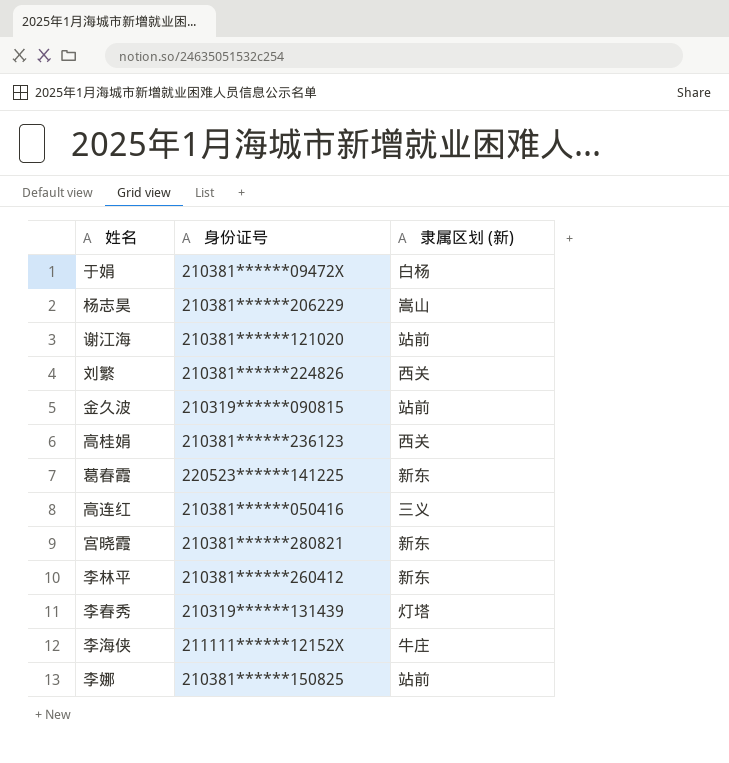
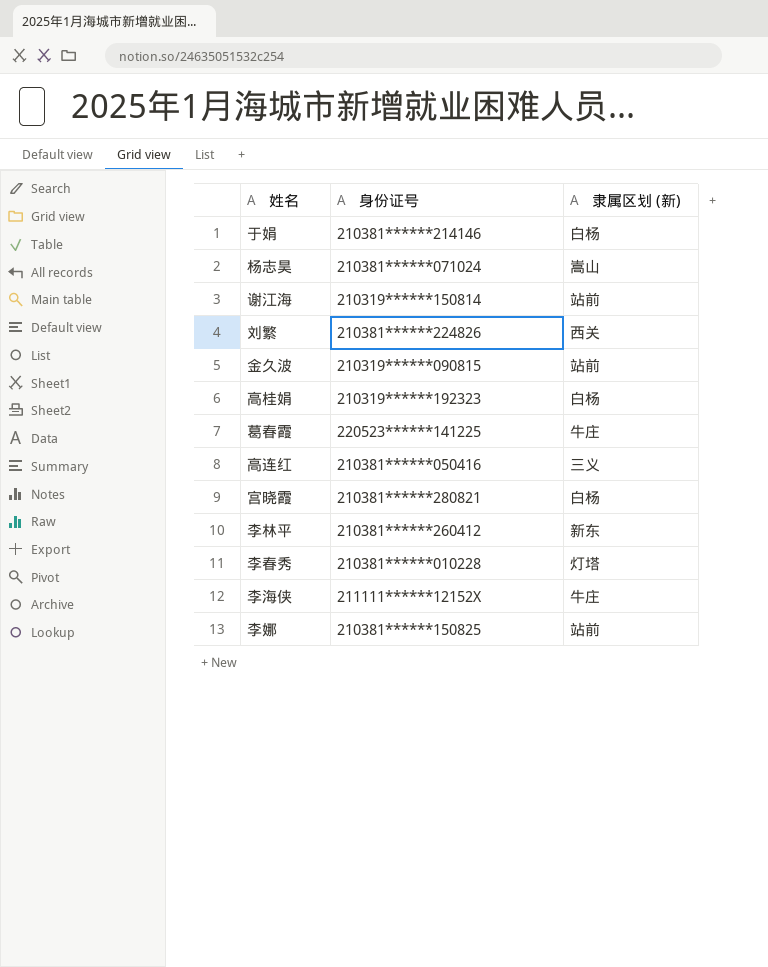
于娟 | 身份证号: 210381******09472X -> 210381******214146
杨志昊 | 身份证号: 210381******206229 -> 210381******071024
谢江海 | 身份证号: 210381******121020 -> 210319******150814
高桂娟 | 身份证号: 210381******236123 -> 210319******192323
高桂娟 | 隶属区划 (新): 西关 -> 白杨
葛春霞 | 隶属区划 (新): 新东 -> 牛庄
宫晓霞 | 隶属区划 (新): 新东 -> 白杨
李春秀 | 身份证号: 210319******131439 -> 210381******010228

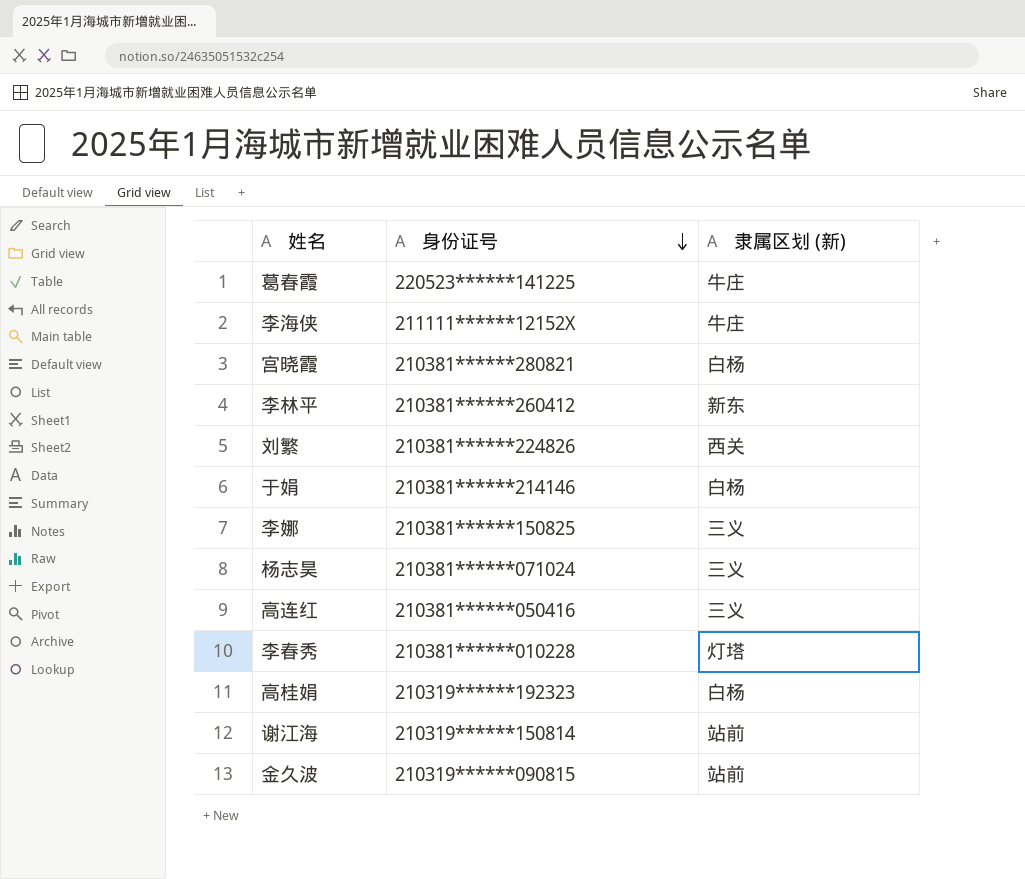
row order: none -> 身份证号 descending
李娜 | 隶属区划 (新): 站前 -> 三义
杨志昊 | 隶属区划 (新): 嵩山 -> 三义

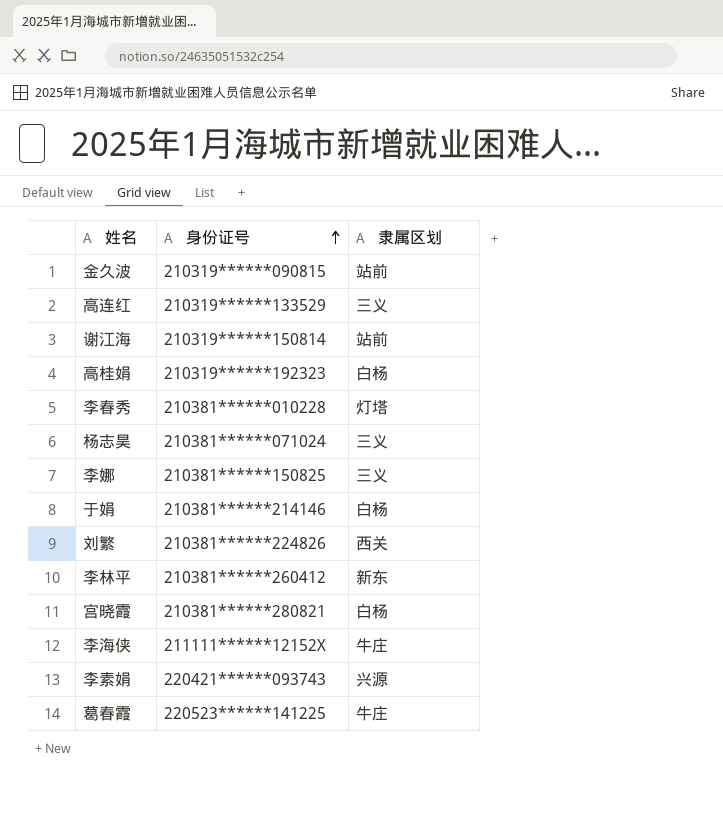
row order: 身份证号 descending -> 身份证号 ascending
column name: 隶属区划 (新) -> 隶属区划
高连红 | 身份证号: 210381******050416 -> 210319******133529
row 李素娟: none -> 220421******093743 | 兴源

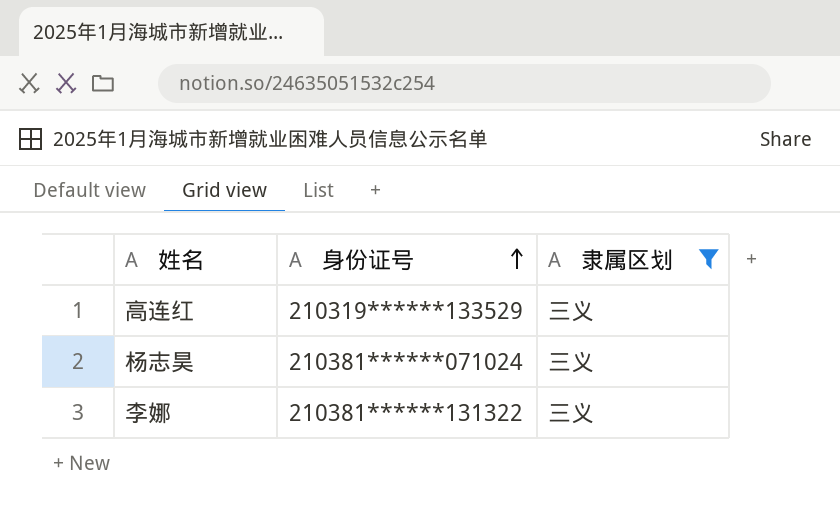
filter: none -> 隶属区划 = 三义
李娜 | 身份证号: 210381******150825 -> 210381******131322

